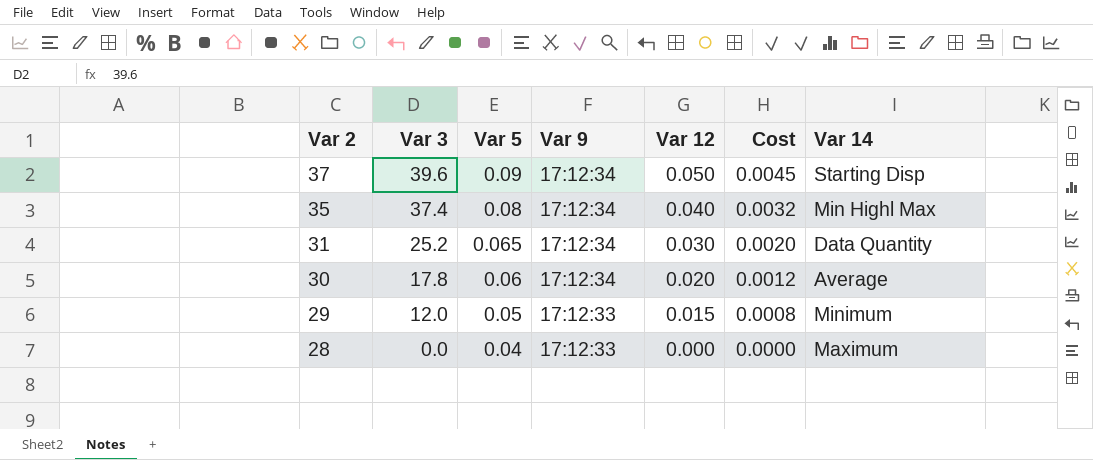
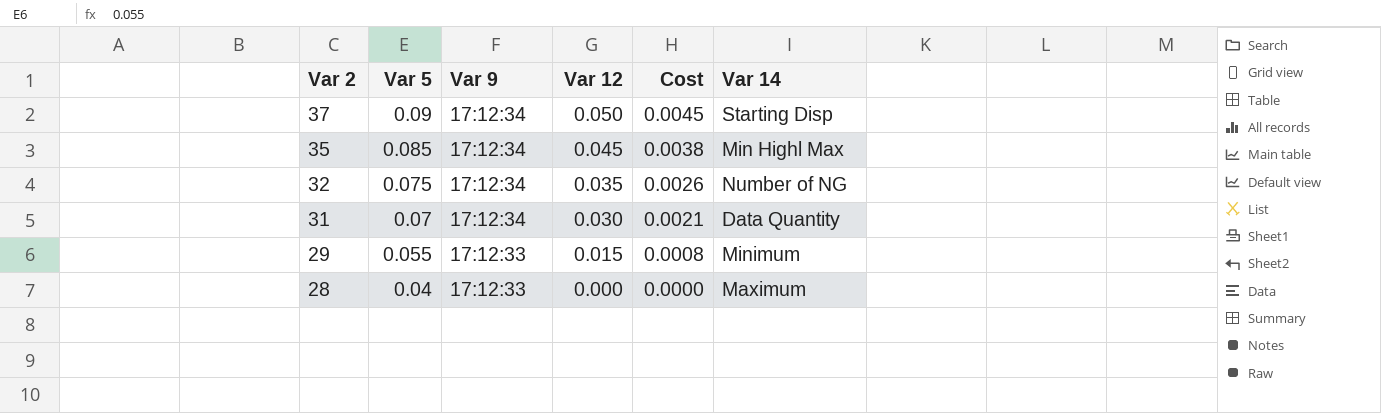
column Var 3 | position: 2 -> none
row 30: 17.8 | 0.06 | 17:12:34 | 0.020 | 0.0012 | Average -> none
35 | Var 5: 0.08 -> 0.085
35 | Var 12: 0.040 -> 0.045
35 | Cost: 0.0032 -> 0.0038
row 32: none -> 0.075 | 17:12:34 | 0.035 | 0.0026 | Number of NG
31 | Var 5: 0.065 -> 0.07
31 | Cost: 0.0020 -> 0.0021
29 | Var 5: 0.05 -> 0.055

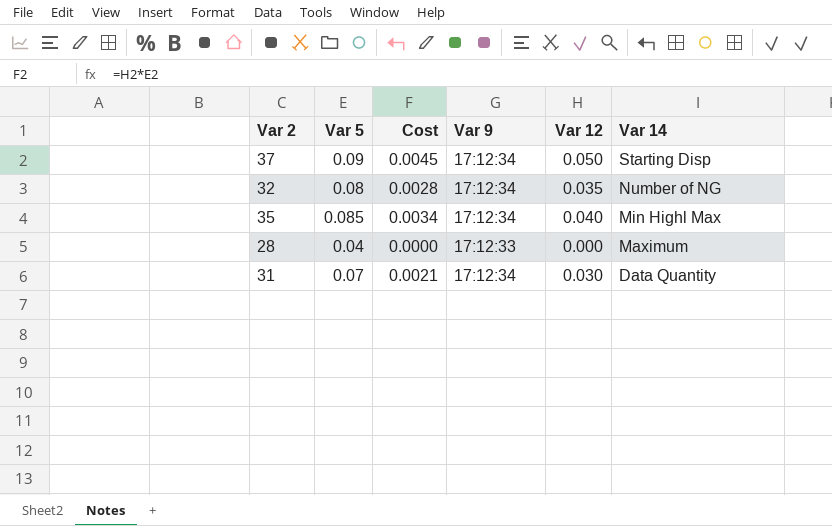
row order: Var 2 descending -> Var 14 descending
column Cost | position: 5 -> 3
row 29: 0.055 | 17:12:33 | 0.015 | 0.0008 | Minimum -> none
32 | Var 5: 0.075 -> 0.08
32 | Cost: 0.0026 -> 0.0028
35 | Cost: 0.0038 -> 0.0034
35 | Var 12: 0.045 -> 0.040

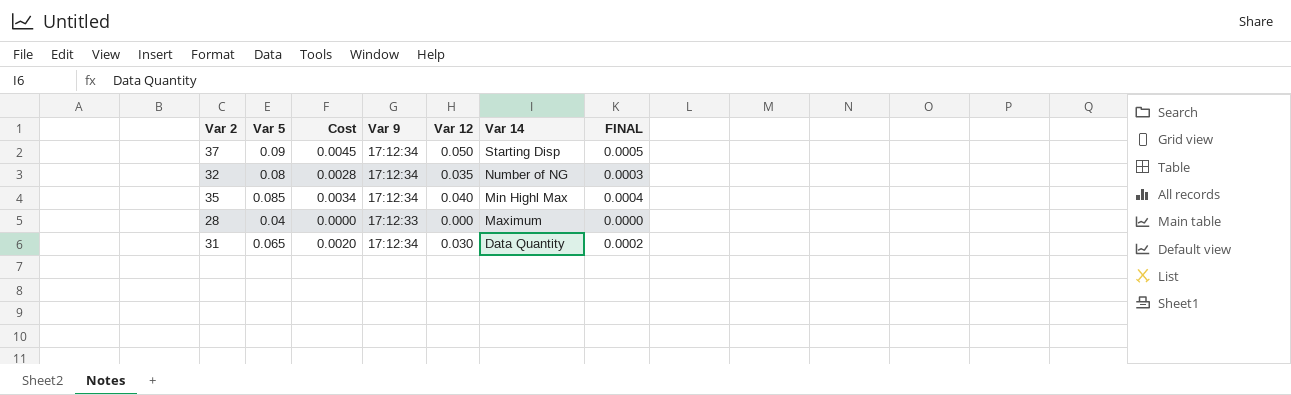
column FINAL | formula: none -> [Cost] * 0.12
31 | Var 5: 0.07 -> 0.065
31 | Cost: 0.0021 -> 0.0020

